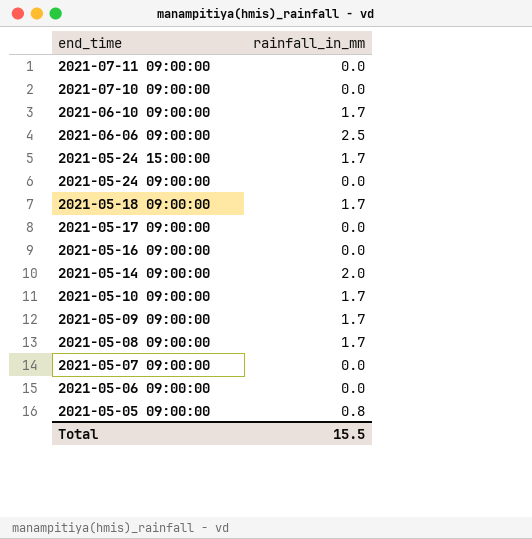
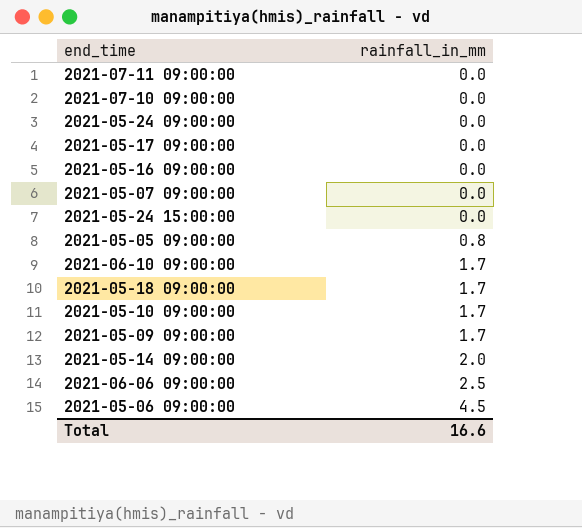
row order: end_time descending -> rainfall_in_mm ascending
row 2021-05-08 09:00:00: 1.7 -> none
2021-05-24 15:00:00 | rainfall_in_mm: 1.7 -> 0.0
2021-05-06 09:00:00 | rainfall_in_mm: 0.0 -> 4.5
Total | rainfall_in_mm: 15.5 -> 16.6

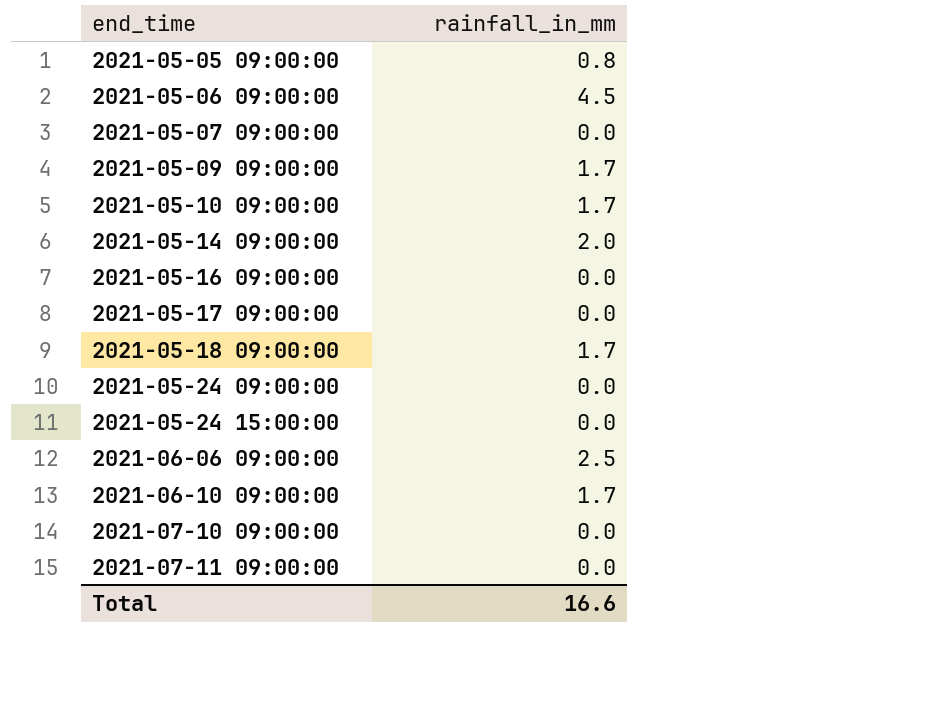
row order: rainfall_in_mm ascending -> end_time ascending

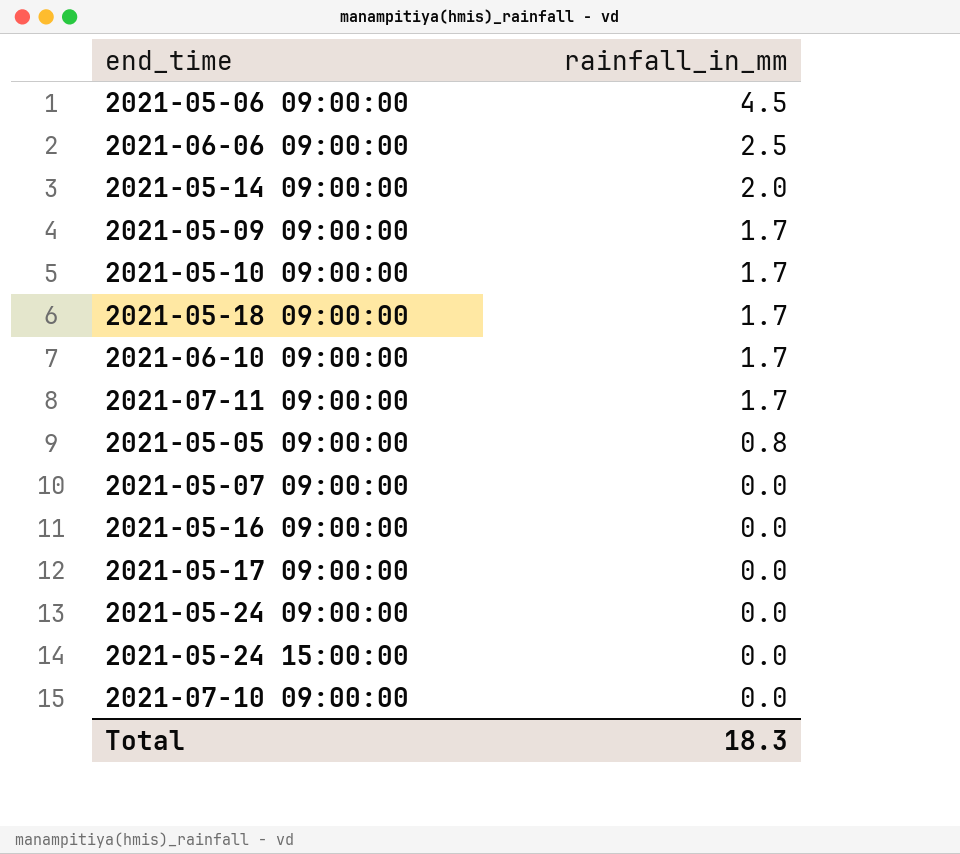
row order: end_time ascending -> rainfall_in_mm descending
2021-07-11 09:00:00 | rainfall_in_mm: 0.0 -> 1.7
Total | rainfall_in_mm: 16.6 -> 18.3

